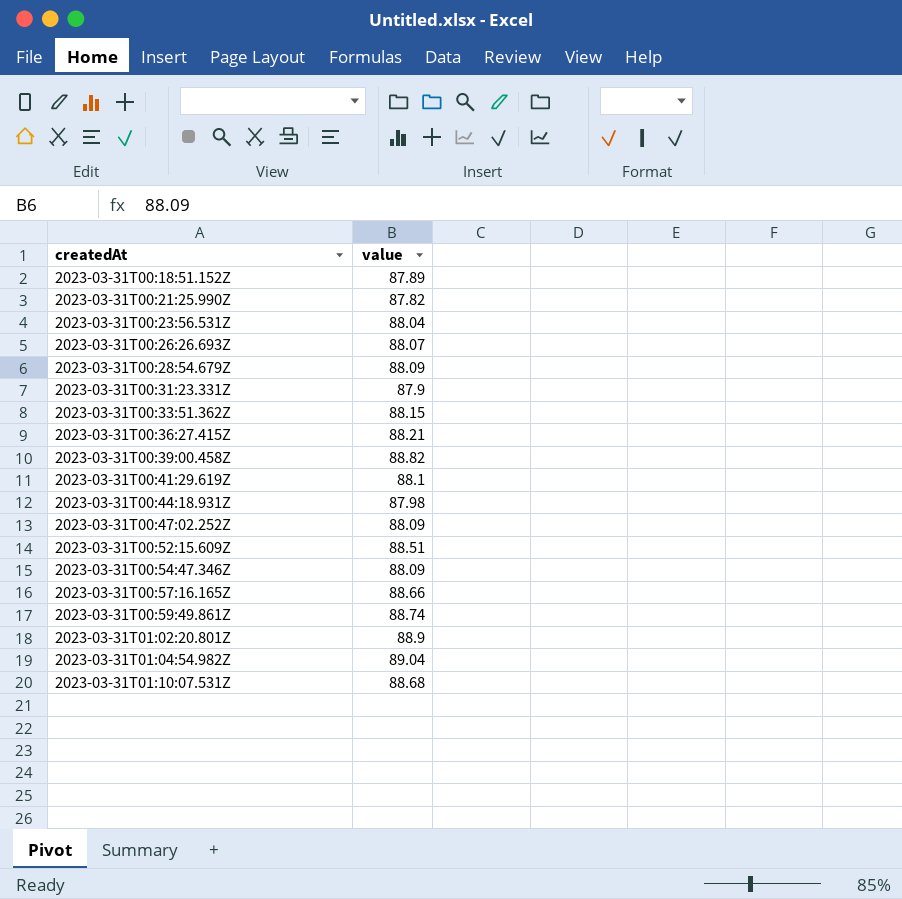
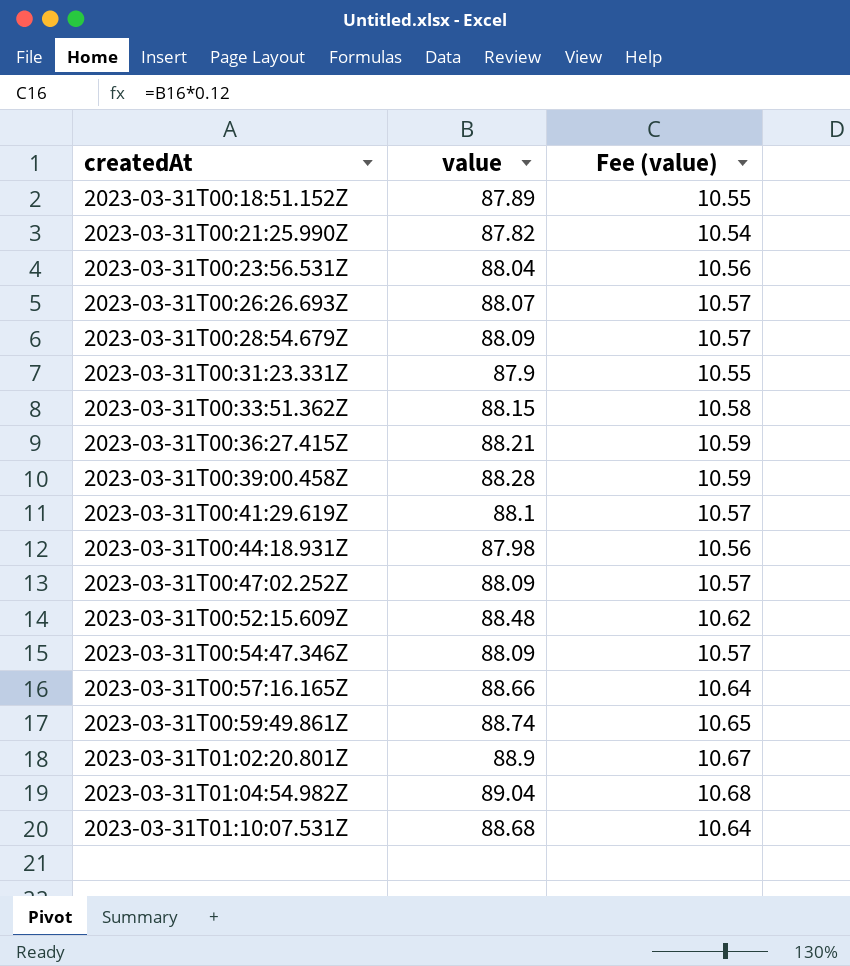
column Fee (value) | formula: none -> [value] * 0.12
2023-03-31T00:39:00.458Z | value: 88.82 -> 88.28
2023-03-31T00:52:15.609Z | value: 88.51 -> 88.48

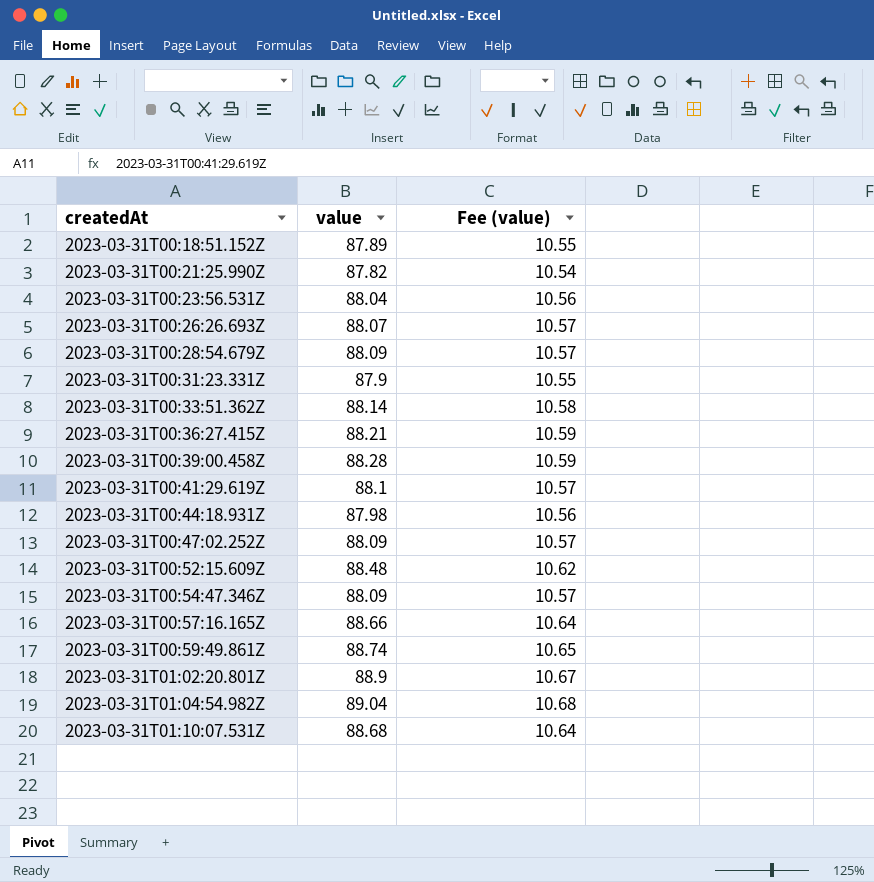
2023-03-31T00:33:51.362Z | value: 88.15 -> 88.14

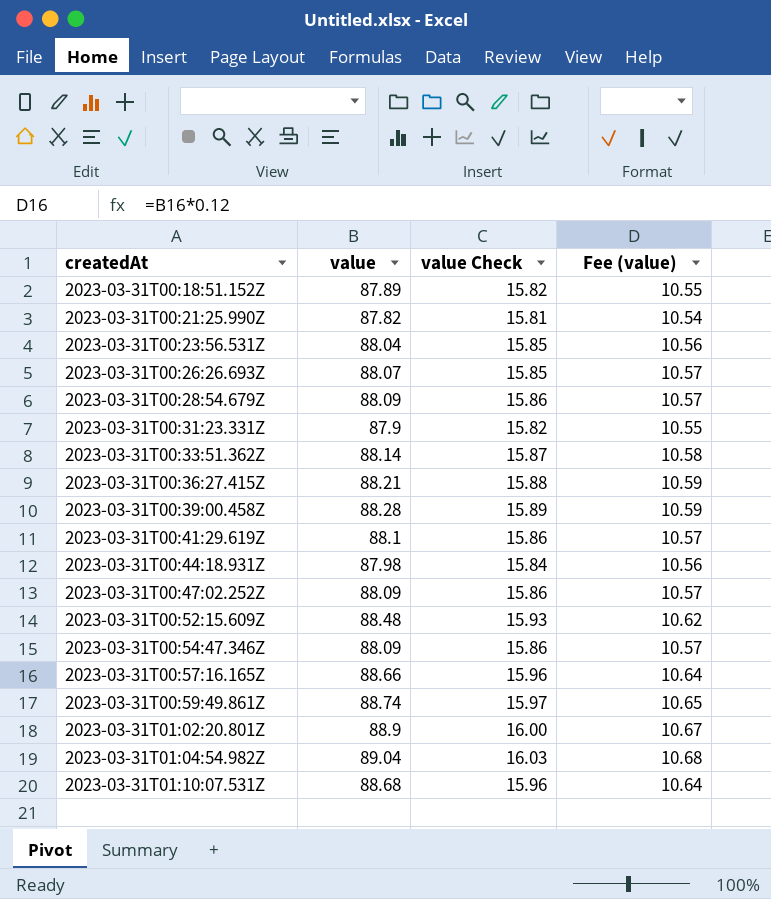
column value Check | formula: none -> [value] * 0.18

